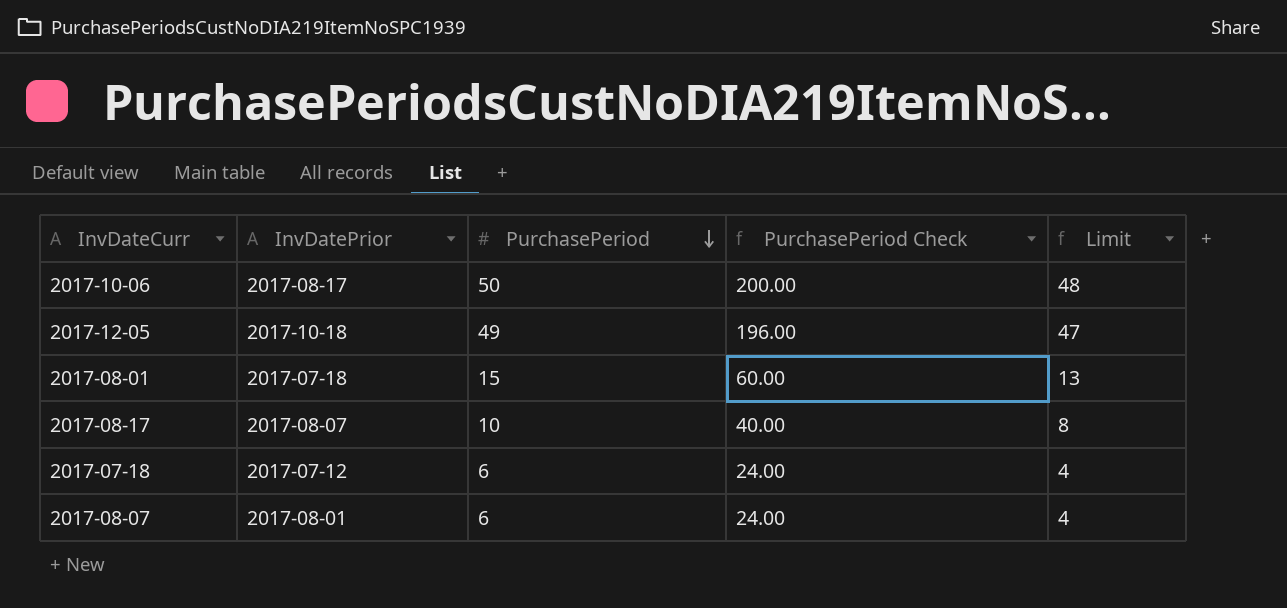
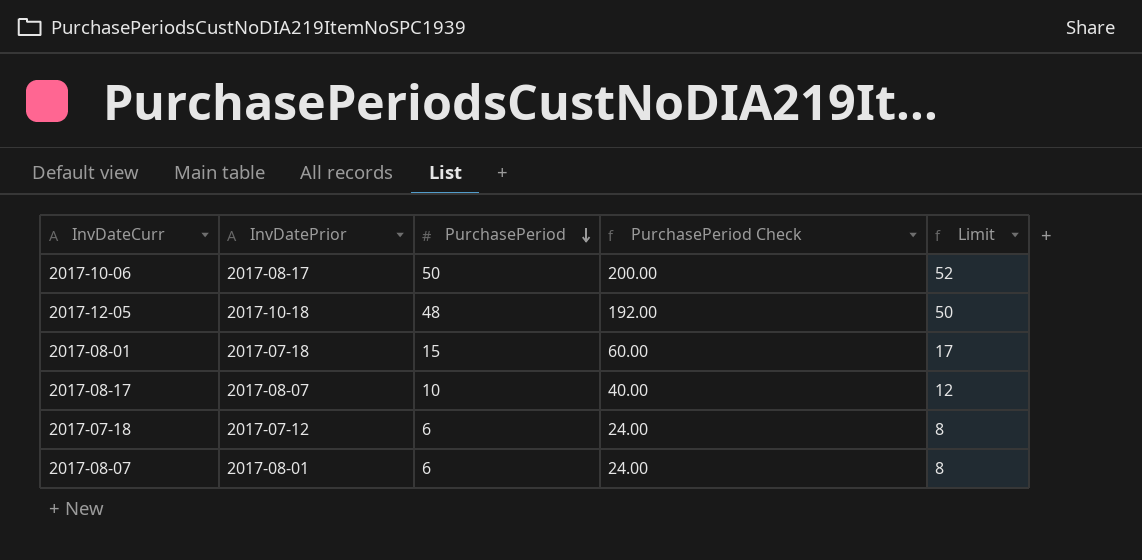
column Limit | formula: [PurchasePeriod] - 2 -> [PurchasePeriod] + 2
2017-12-05 | PurchasePeriod: 49 -> 48
2017-12-05 | PurchasePeriod Check: 196.00 -> 192.00

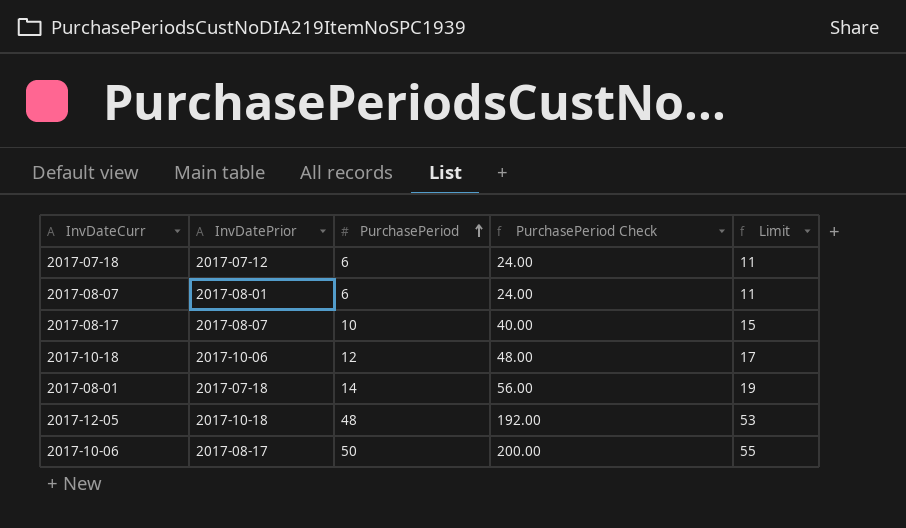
row order: PurchasePeriod descending -> PurchasePeriod ascending
column Limit | formula: [PurchasePeriod] + 2 -> [PurchasePeriod] + 5
row 2017-10-18: none -> 2017-10-06 | 12 | 48.00 | 17
2017-08-01 | PurchasePeriod: 15 -> 14
2017-08-01 | PurchasePeriod Check: 60.00 -> 56.00

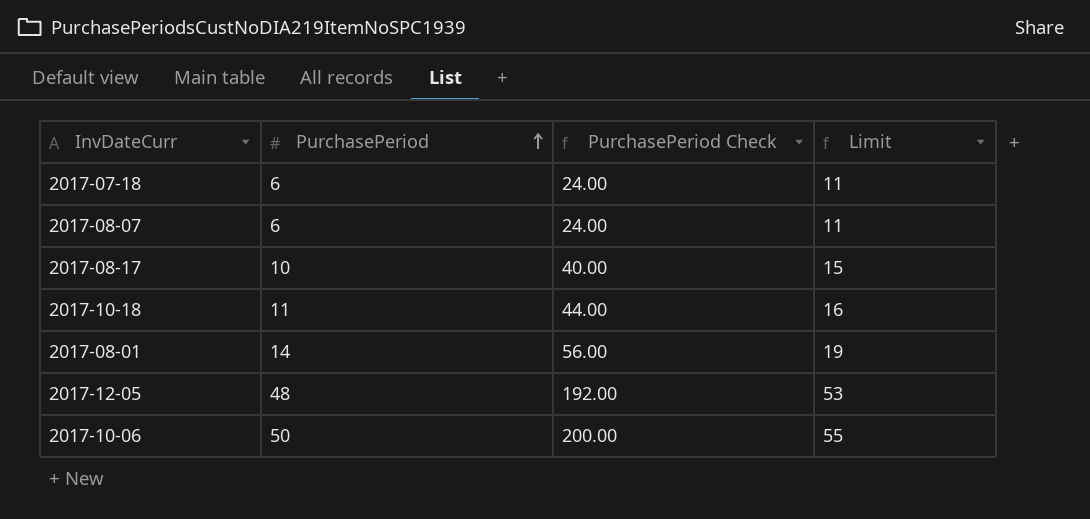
column InvDatePrior | position: 2 -> none
2017-10-18 | PurchasePeriod: 12 -> 11
2017-10-18 | PurchasePeriod Check: 48.00 -> 44.00
2017-10-18 | Limit: 17 -> 16

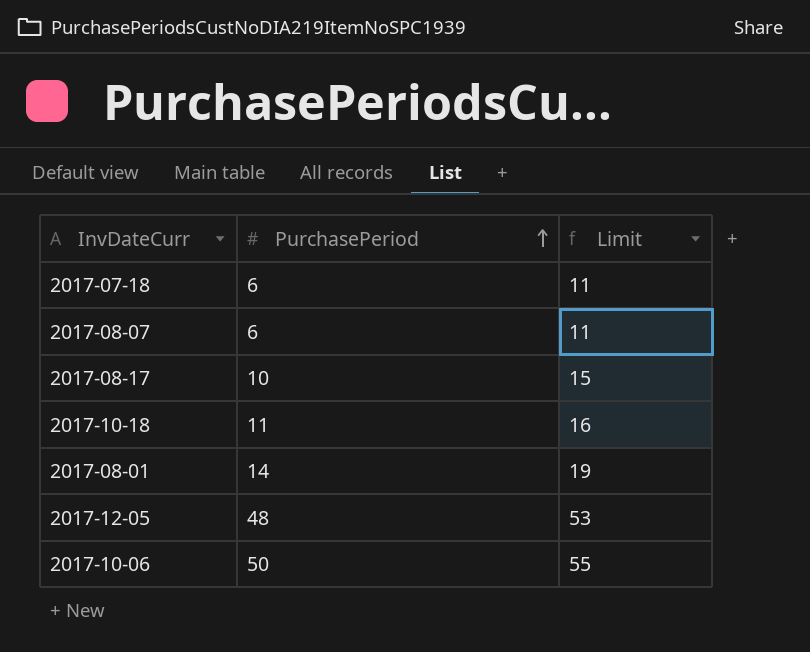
column PurchasePeriod Check | formula: [PurchasePeriod] * 4 -> none

